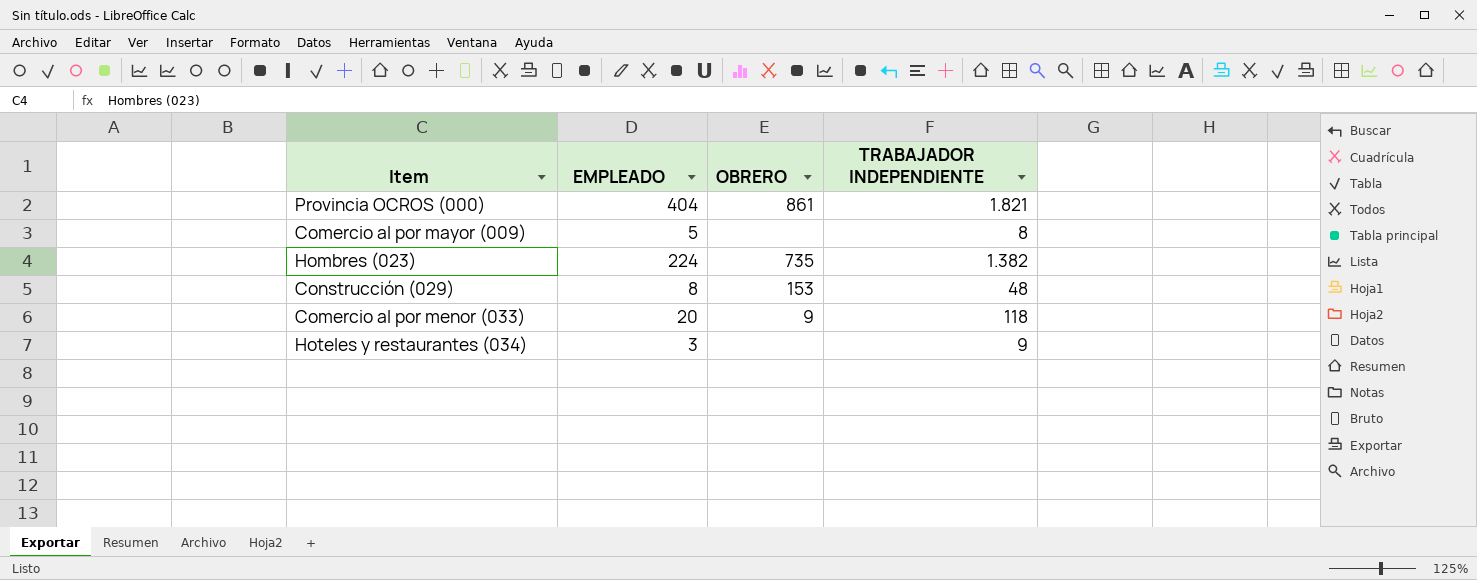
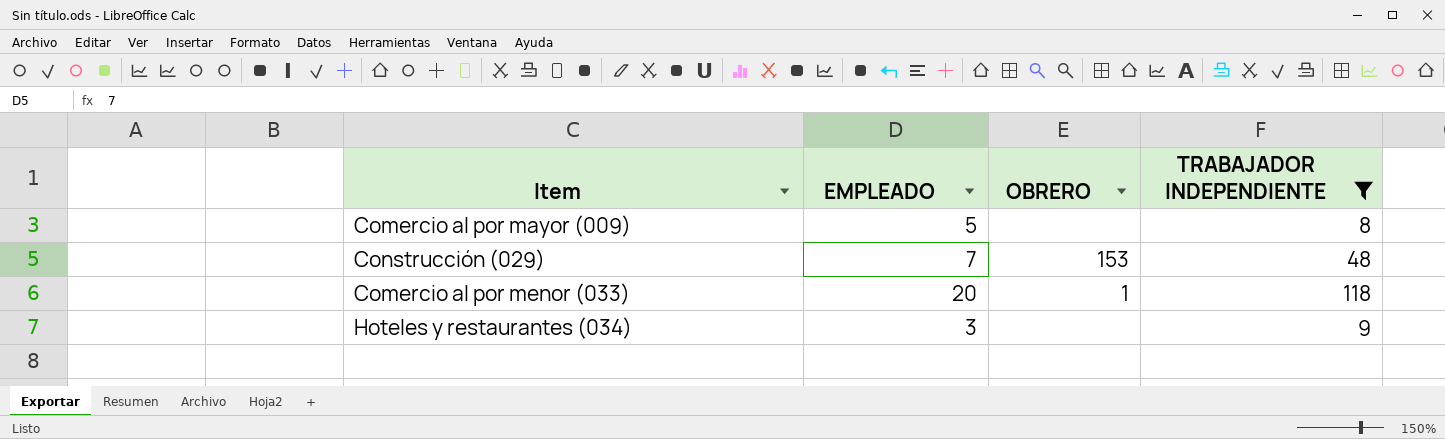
filter: none -> TRABAJADOR INDEPENDIENTE <= 118
Construcción (029) | EMPLEADO: 8 -> 7
Comercio al por menor (033) | OBRERO: 9 -> 1

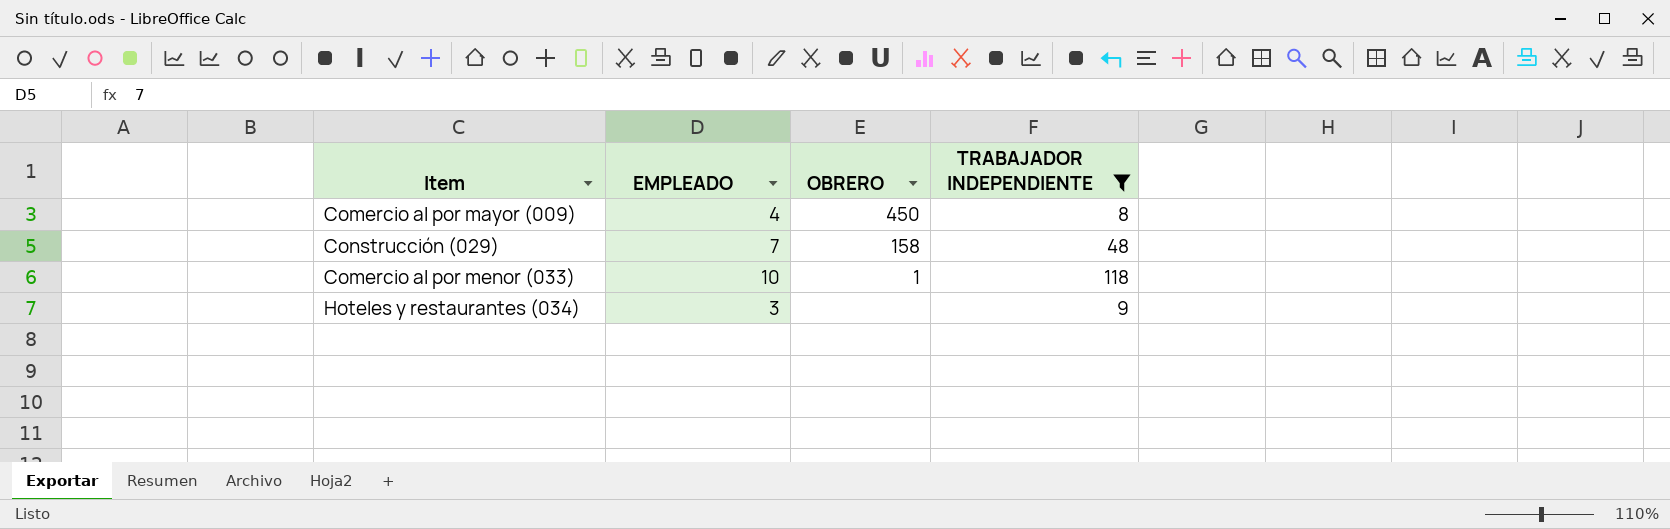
Comercio al por mayor (009) | EMPLEADO: 5 -> 4
Comercio al por mayor (009) | OBRERO: none -> 450
Construcción (029) | OBRERO: 153 -> 158
Comercio al por menor (033) | EMPLEADO: 20 -> 10

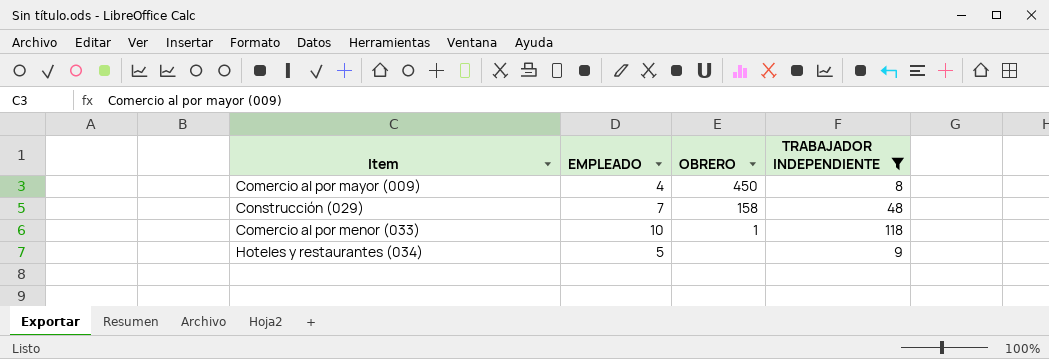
Hoteles y restaurantes (034) | EMPLEADO: 3 -> 5

